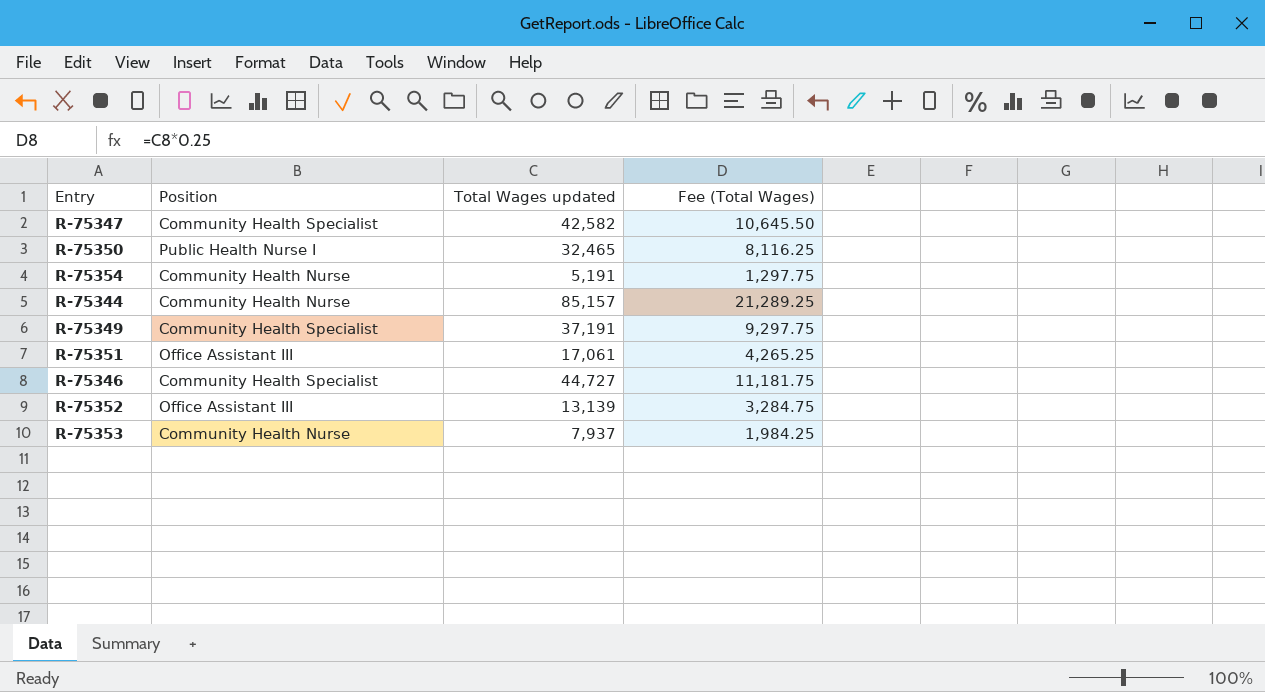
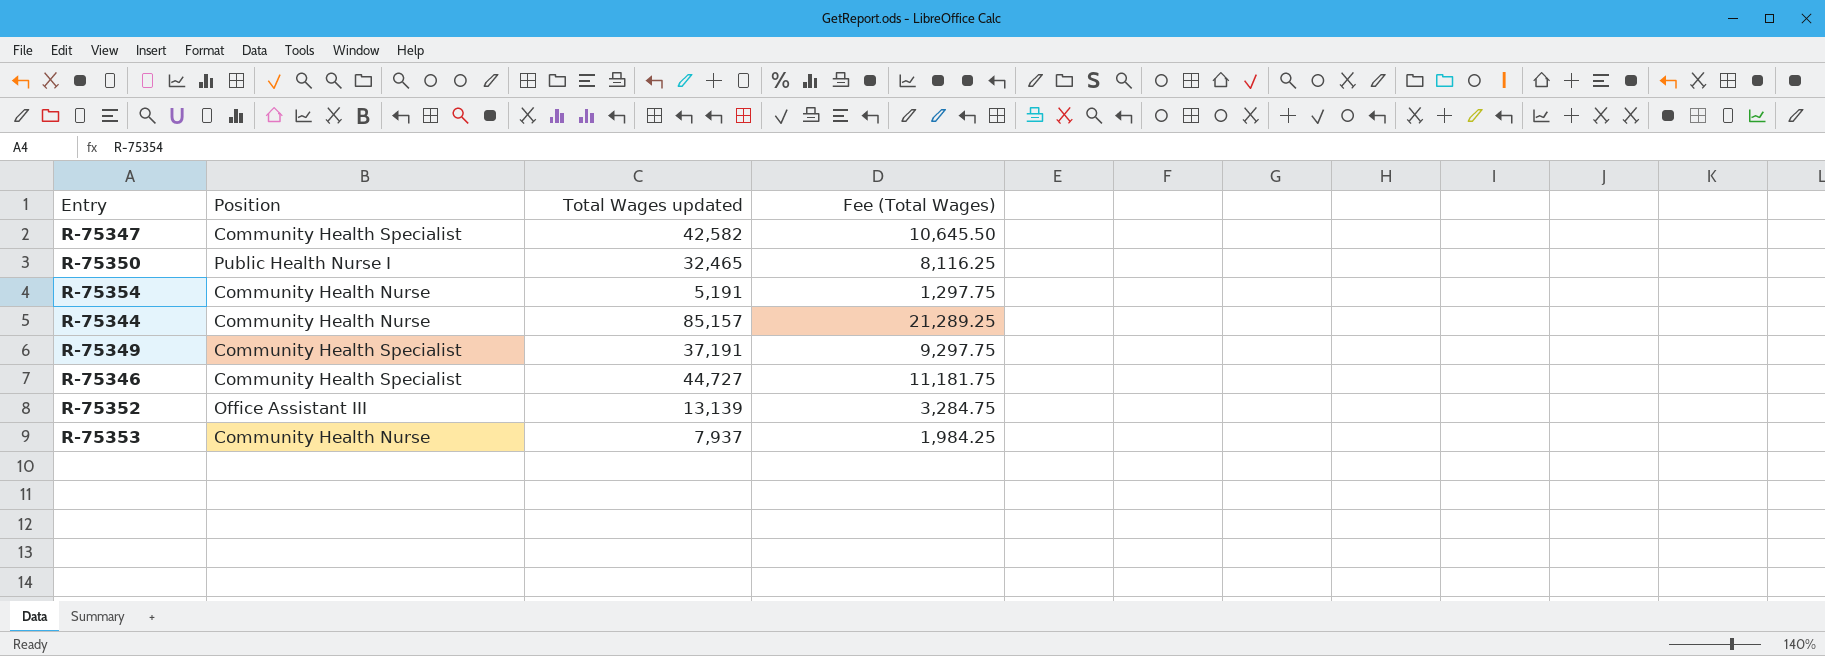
row R-75351: Office Assistant III | 17,061 | 4,265.25 -> none

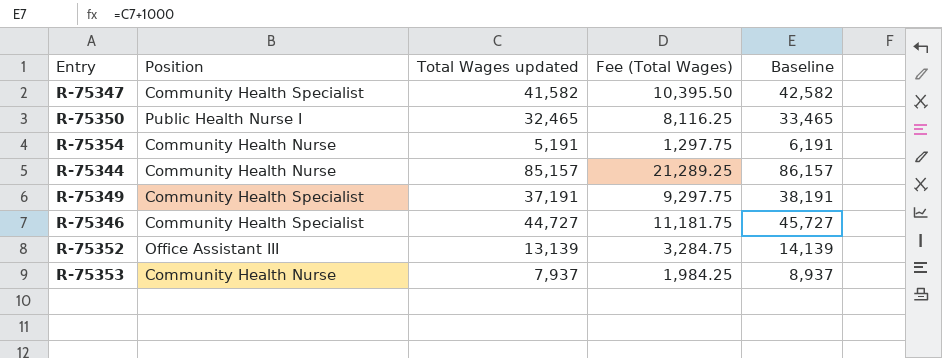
column Baseline | formula: none -> [Total Wages updated] + 1000
R-75347 | Total Wages updated: 42,582 -> 41,582
R-75347 | Fee (Total Wages): 10,645.50 -> 10,395.50

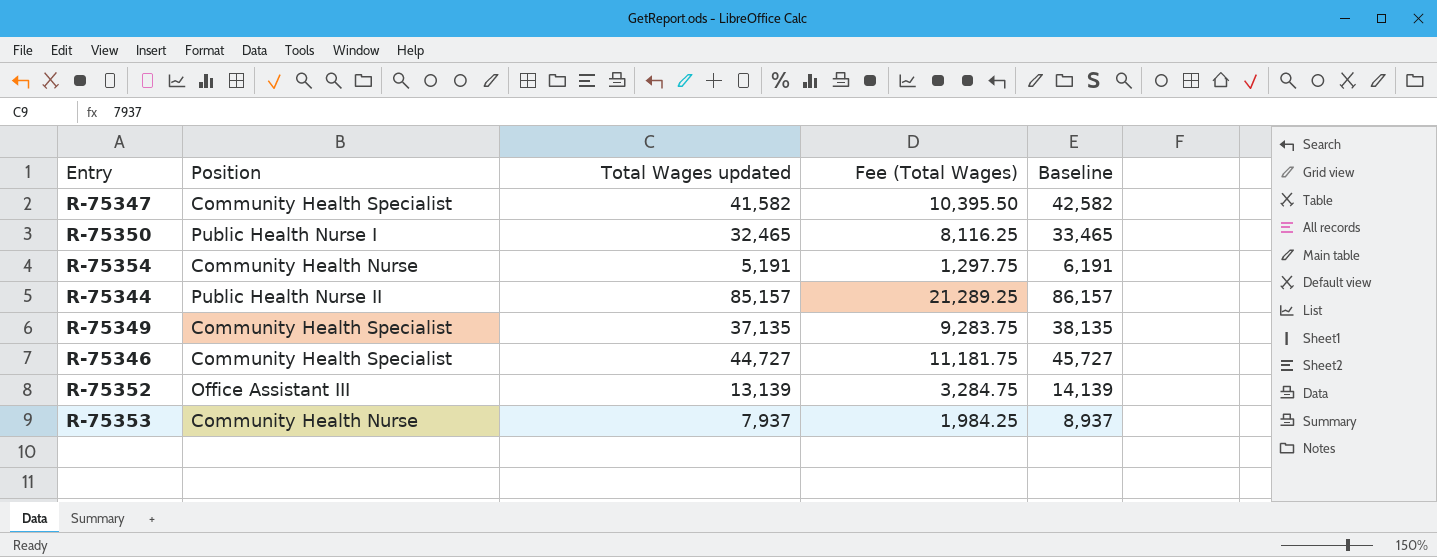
R-75344 | Position: Community Health Nurse -> Public Health Nurse II
R-75349 | Total Wages updated: 37,191 -> 37,135
R-75349 | Fee (Total Wages): 9,297.75 -> 9,283.75
R-75349 | Baseline: 38,191 -> 38,135

